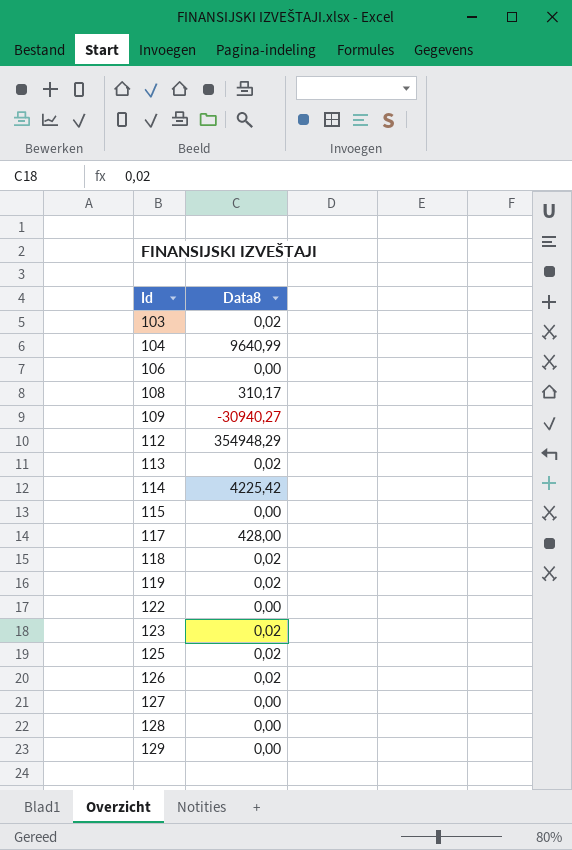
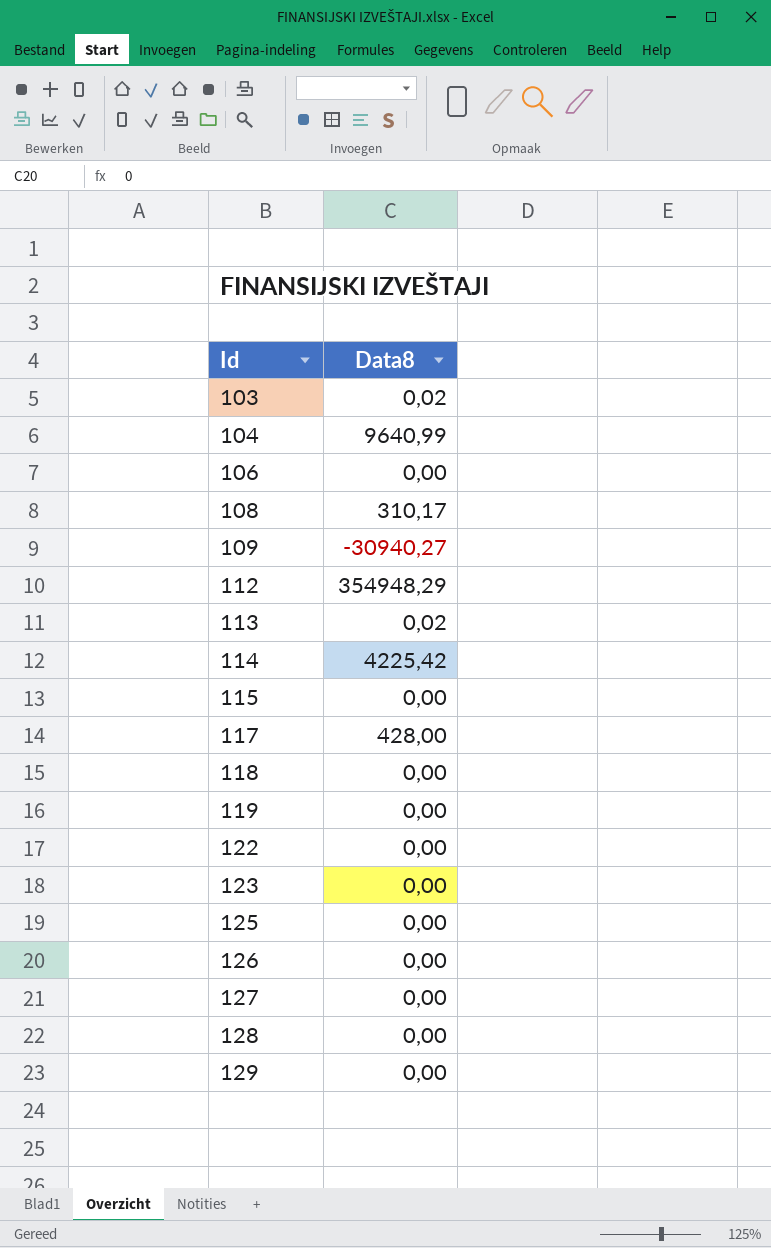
118 | Data8: 0,02 -> 0,00
119 | Data8: 0,02 -> 0,00
123 | Data8: 0,02 -> 0,00
125 | Data8: 0,02 -> 0,00
126 | Data8: 0,02 -> 0,00

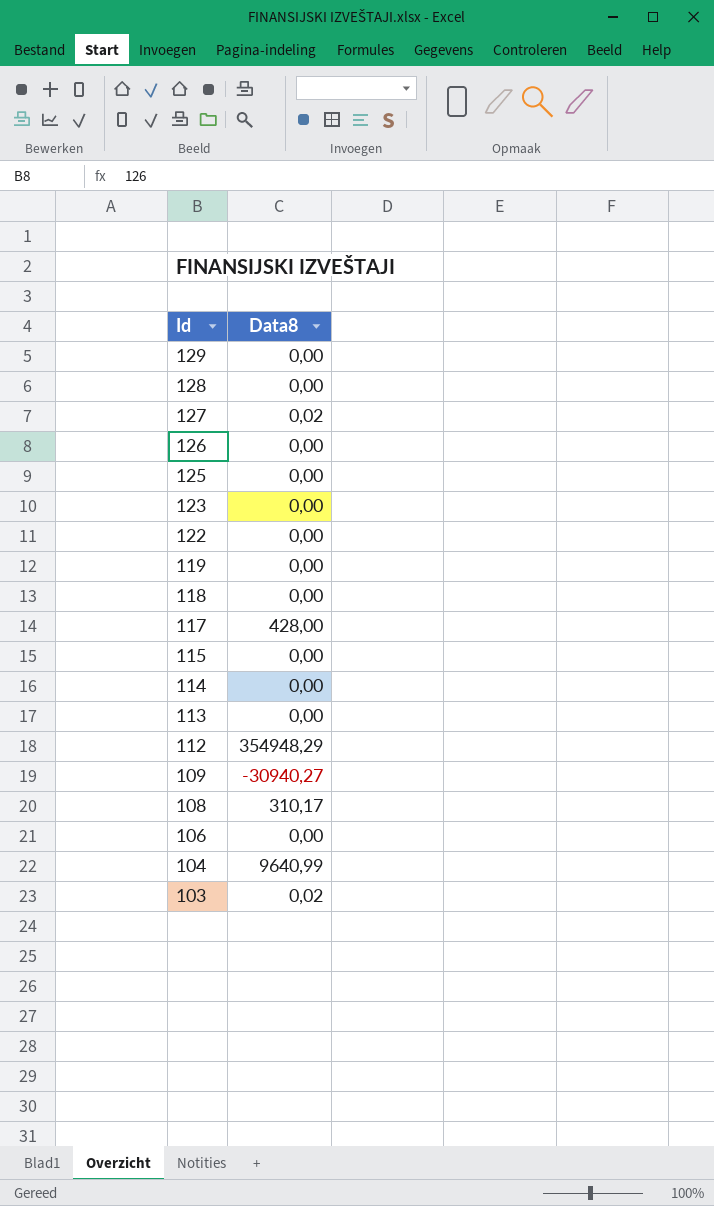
row order: Id ascending -> Id descending
127 | Data8: 0,00 -> 0,02
114 | Data8: 4225,42 -> 0,00
113 | Data8: 0,02 -> 0,00

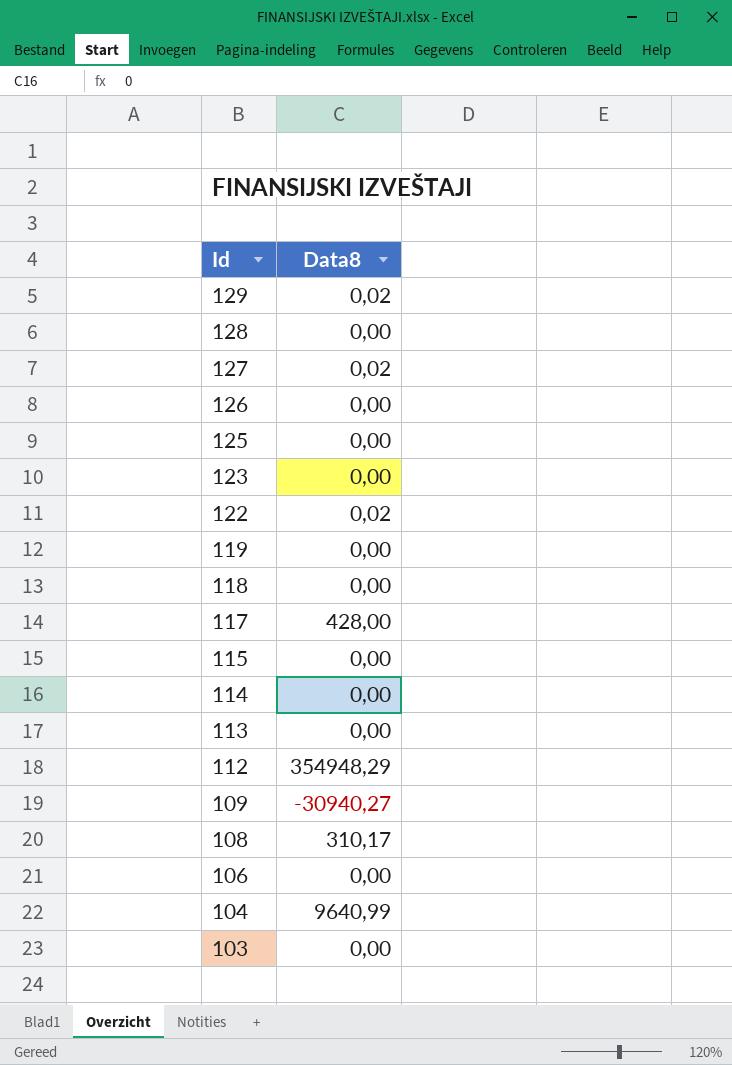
129 | Data8: 0,00 -> 0,02
122 | Data8: 0,00 -> 0,02
103 | Data8: 0,02 -> 0,00

